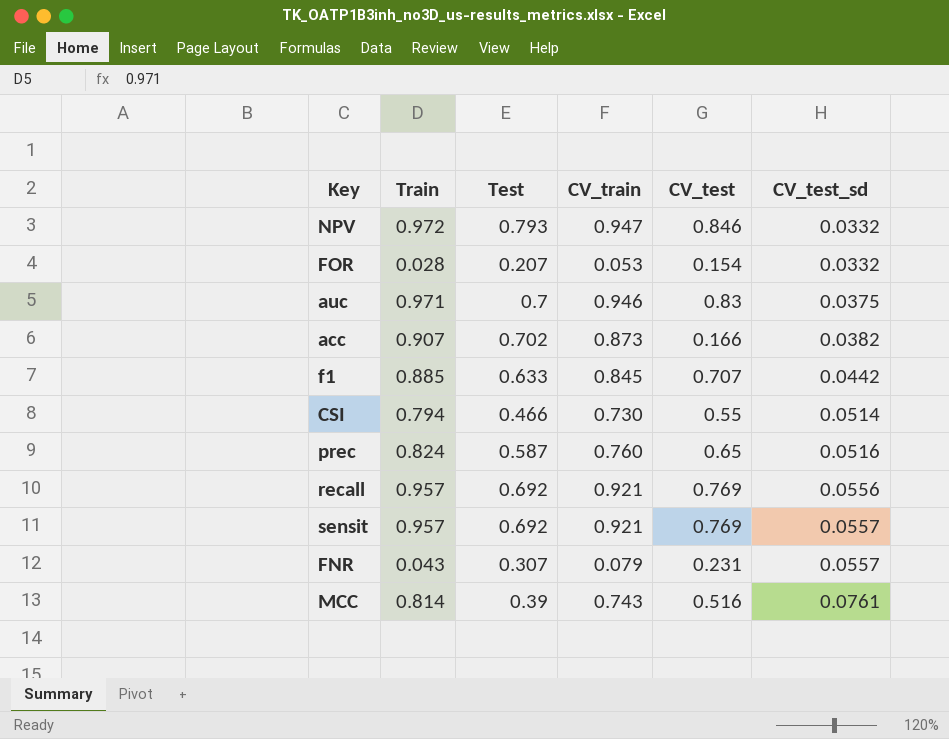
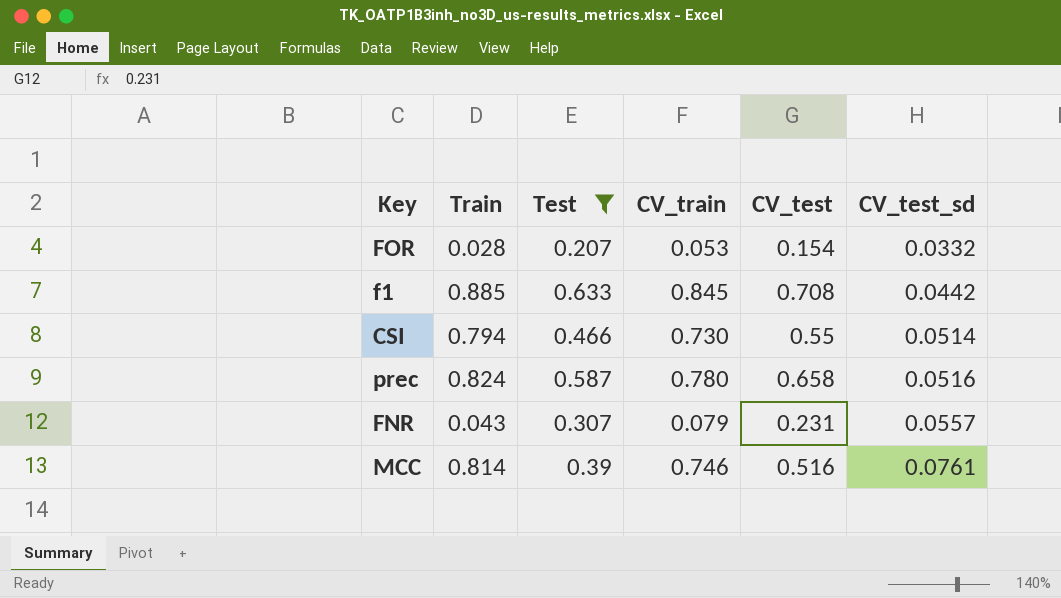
filter: none -> Test <= 0.633
f1 | CV_test: 0.707 -> 0.708
prec | CV_train: 0.760 -> 0.780
prec | CV_test: 0.65 -> 0.658
MCC | CV_train: 0.743 -> 0.746

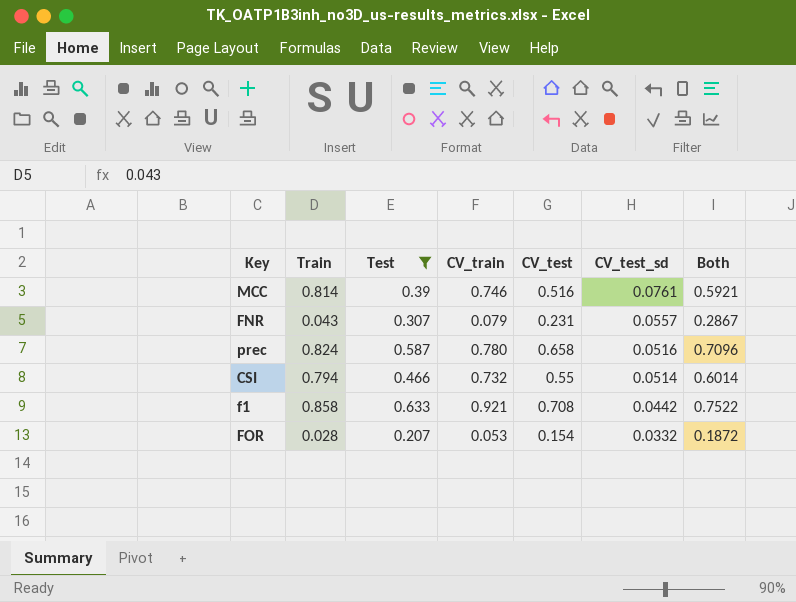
row order: CV_test_sd ascending -> CV_test_sd descending
column Both | formula: none -> [CV_test] + [CV_test_sd]
CSI | CV_train: 0.730 -> 0.732
f1 | Train: 0.885 -> 0.858
f1 | CV_train: 0.845 -> 0.921

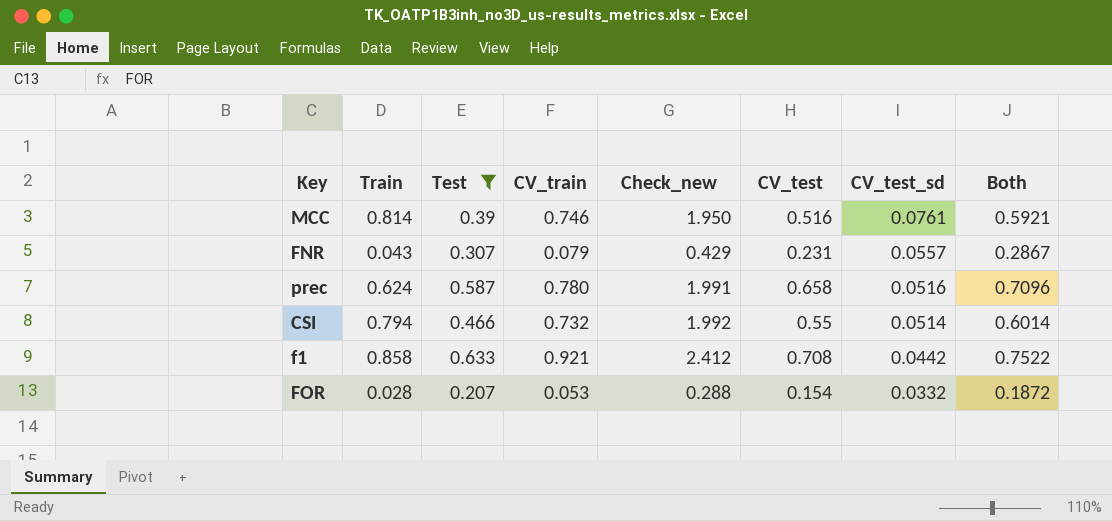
column Check_new | formula: none -> [Train] + [Test] + [CV_train]
prec | Train: 0.824 -> 0.624

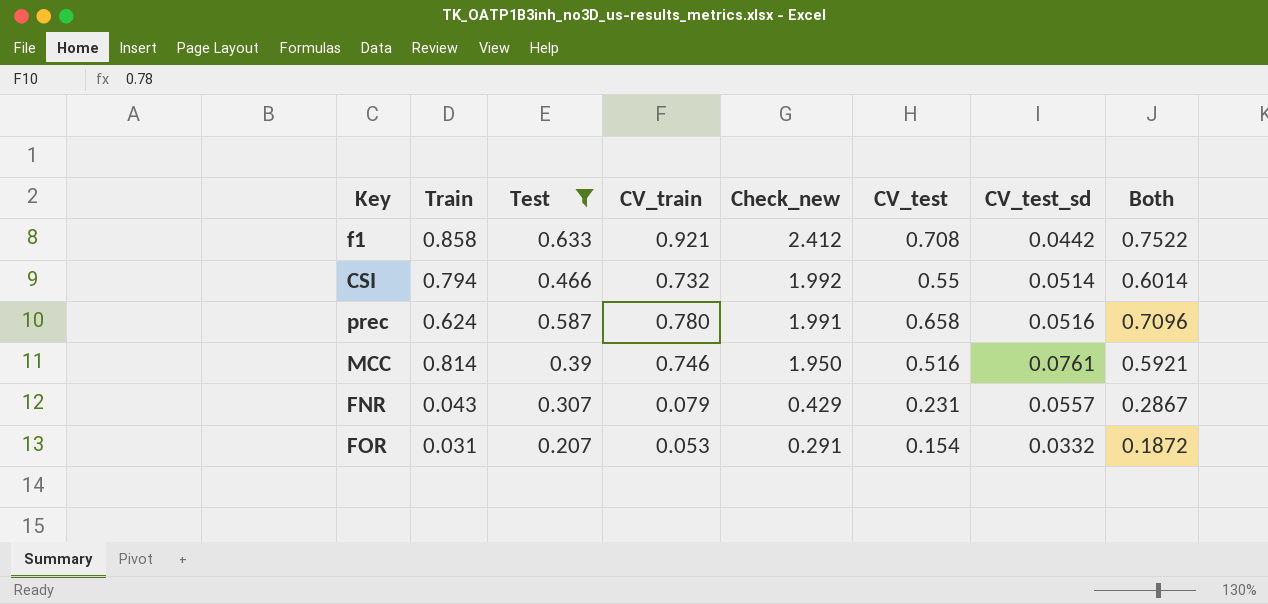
row order: CV_test_sd descending -> Check_new descending
FOR | Train: 0.028 -> 0.031
FOR | Check_new: 0.288 -> 0.291

